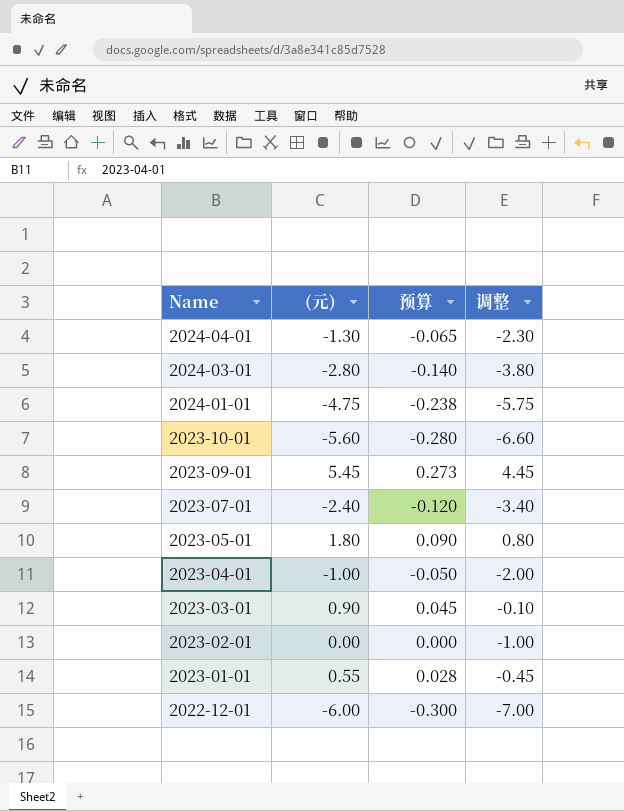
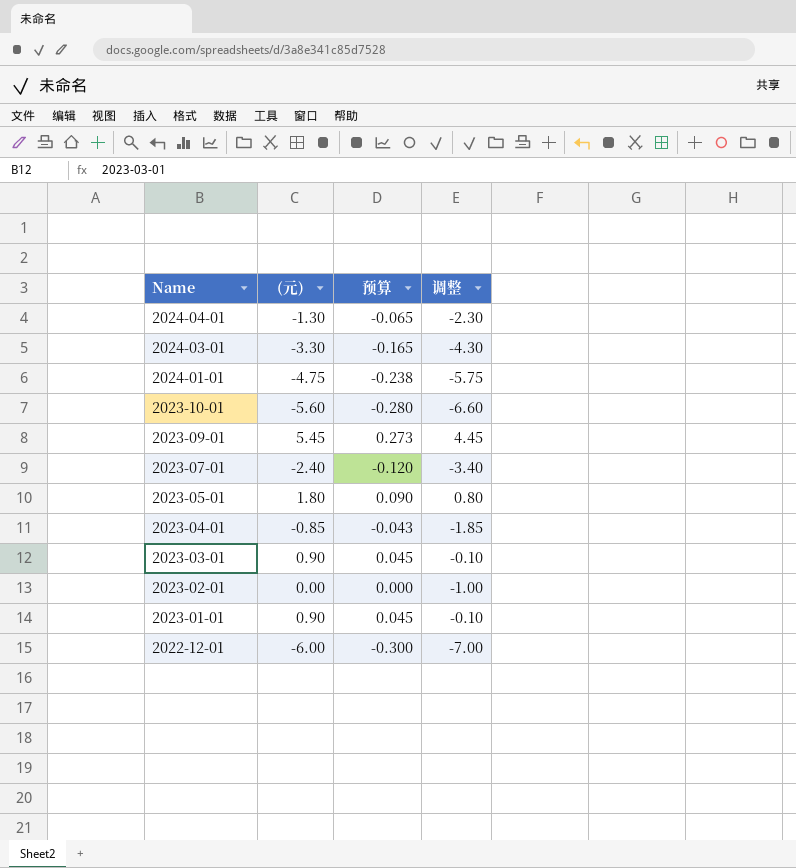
2024-03-01 | (元): -2.80 -> -3.30
2024-03-01 | 预算: -0.140 -> -0.165
2024-03-01 | 调整: -3.80 -> -4.30
2023-04-01 | (元): -1.00 -> -0.85
2023-04-01 | 预算: -0.050 -> -0.043
2023-04-01 | 调整: -2.00 -> -1.85
2023-01-01 | (元): 0.55 -> 0.90
2023-01-01 | 预算: 0.028 -> 0.045
2023-01-01 | 调整: -0.45 -> -0.10

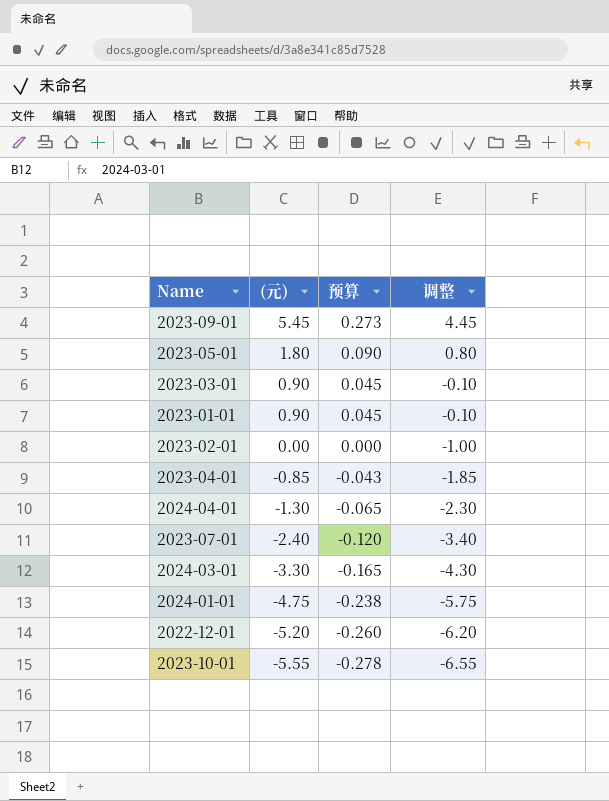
row order: Name descending -> (元) descending
2022-12-01 | (元): -6.00 -> -5.20
2022-12-01 | 预算: -0.300 -> -0.260
2022-12-01 | 调整: -7.00 -> -6.20
2023-10-01 | (元): -5.60 -> -5.55
2023-10-01 | 预算: -0.280 -> -0.278
2023-10-01 | 调整: -6.60 -> -6.55

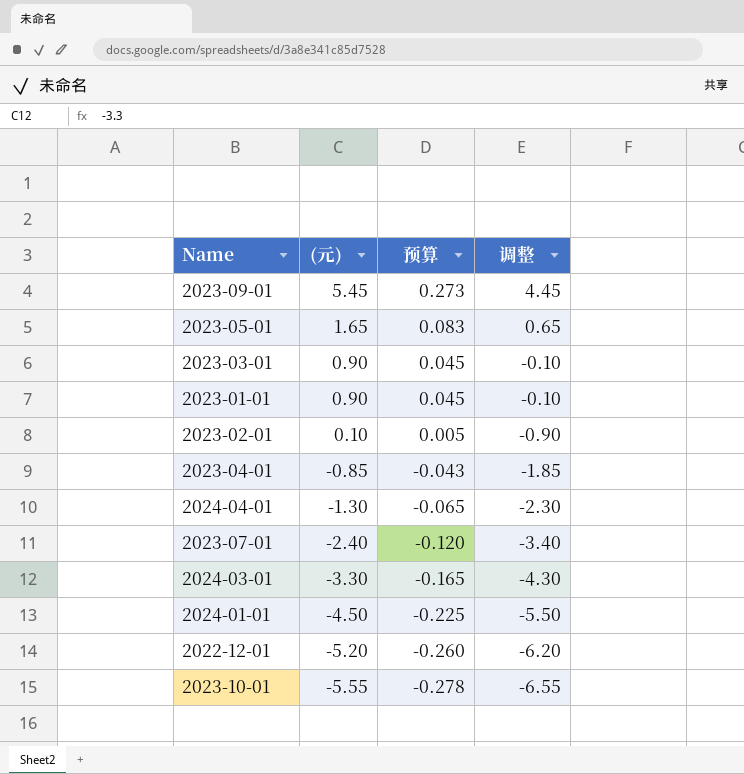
2023-05-01 | (元): 1.80 -> 1.65
2023-05-01 | 预算: 0.090 -> 0.083
2023-05-01 | 调整: 0.80 -> 0.65
2023-02-01 | (元): 0.00 -> 0.10
2023-02-01 | 预算: 0.000 -> 0.005
2023-02-01 | 调整: -1.00 -> -0.90
2024-01-01 | (元): -4.75 -> -4.50
2024-01-01 | 预算: -0.238 -> -0.225
2024-01-01 | 调整: -5.75 -> -5.50

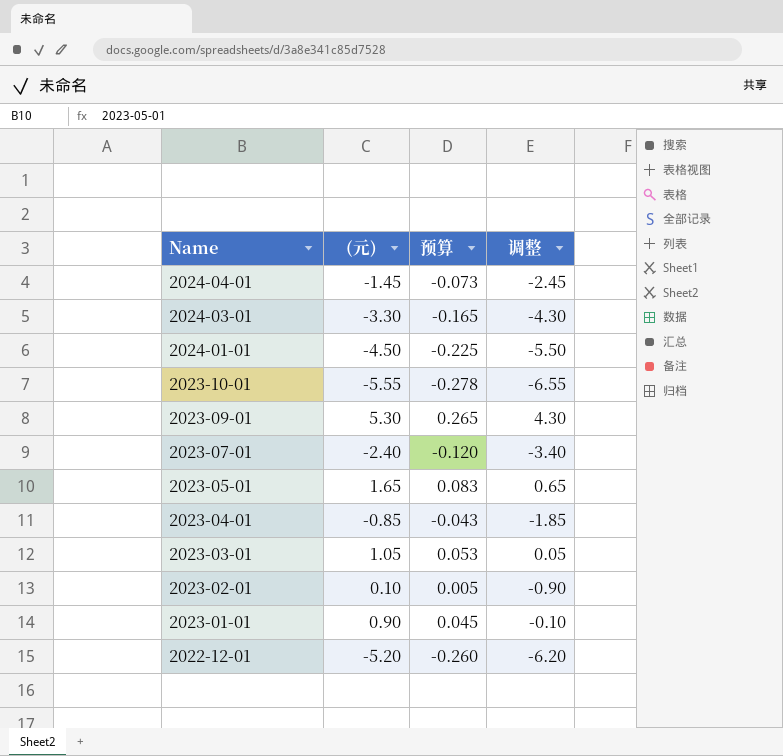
row order: (元) descending -> Name descending
2024-04-01 | (元): -1.30 -> -1.45
2024-04-01 | 预算: -0.065 -> -0.073
2024-04-01 | 调整: -2.30 -> -2.45
2023-09-01 | (元): 5.45 -> 5.30
2023-09-01 | 预算: 0.273 -> 0.265
2023-09-01 | 调整: 4.45 -> 4.30
2023-03-01 | (元): 0.90 -> 1.05
2023-03-01 | 预算: 0.045 -> 0.053
2023-03-01 | 调整: -0.10 -> 0.05

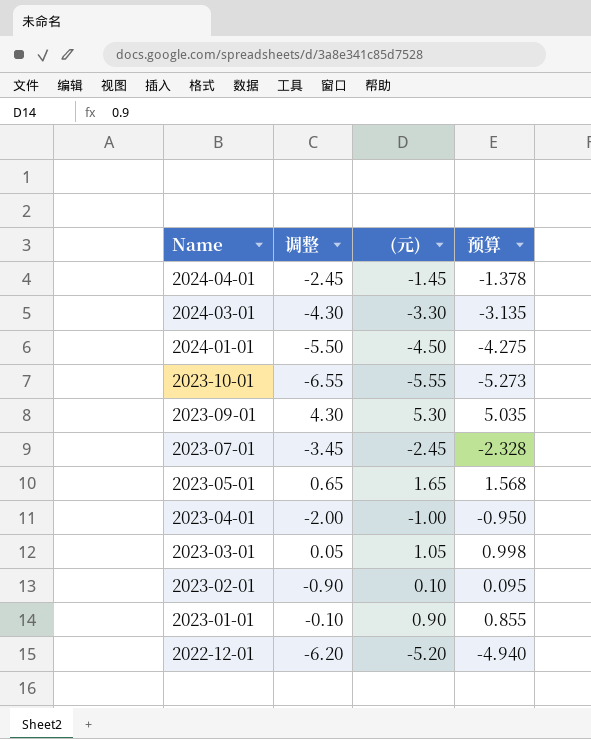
column 调整 | position: 4 -> 2
column 预算 | formula: [(元)] * 0.05 -> [(元)] * 0.95
2023-07-01 | 调整: -3.40 -> -3.45
2023-07-01 | (元): -2.40 -> -2.45
2023-04-01 | 调整: -1.85 -> -2.00
2023-04-01 | (元): -0.85 -> -1.00

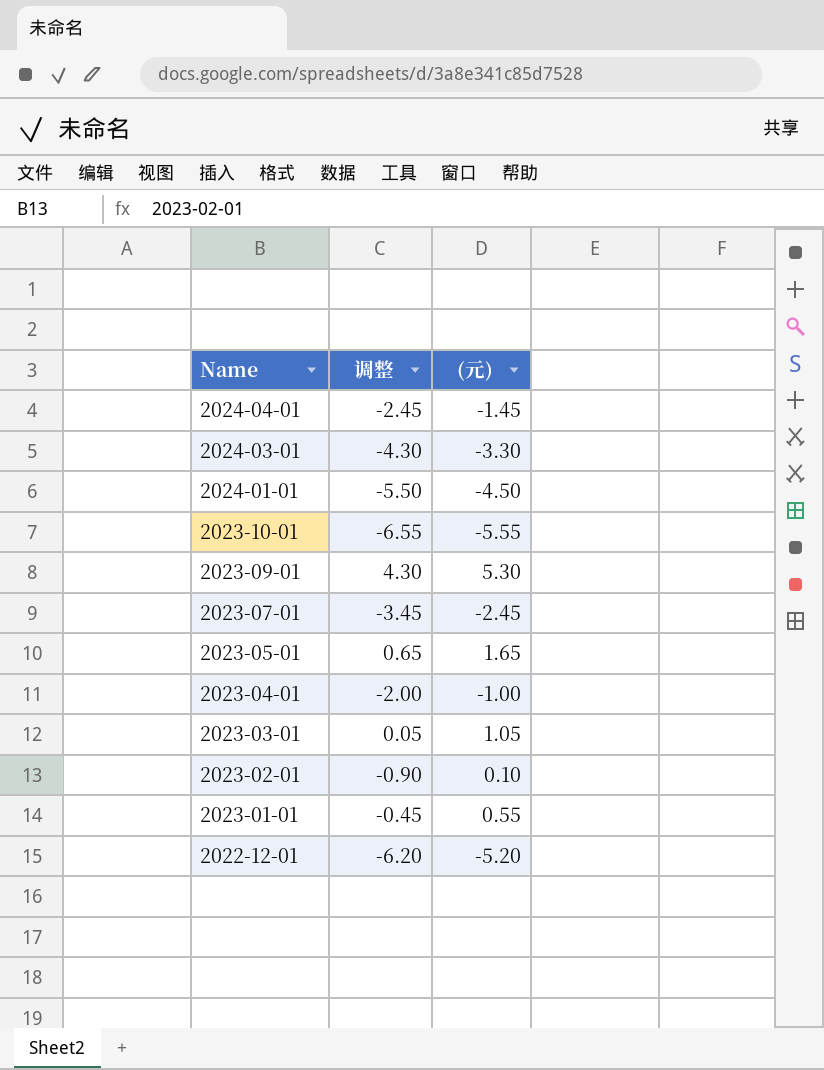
column 预算 | formula: [(元)] * 0.95 -> none
2023-01-01 | 调整: -0.10 -> -0.45
2023-01-01 | (元): 0.90 -> 0.55

